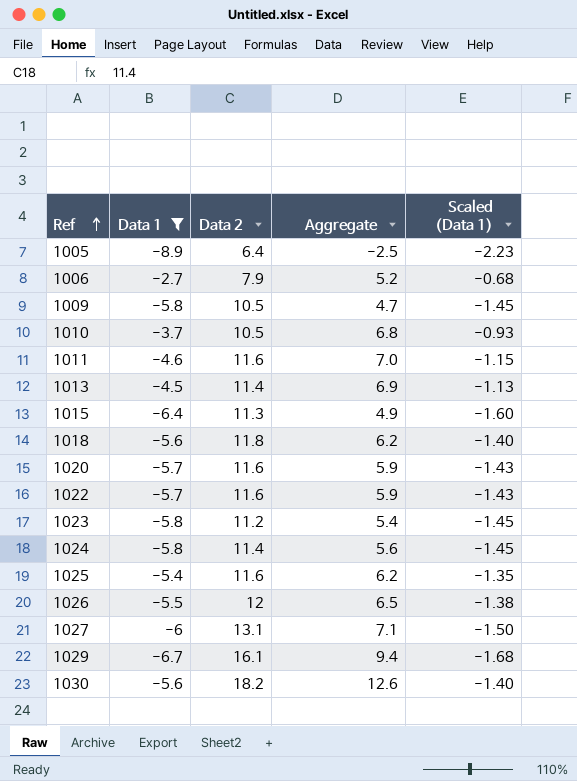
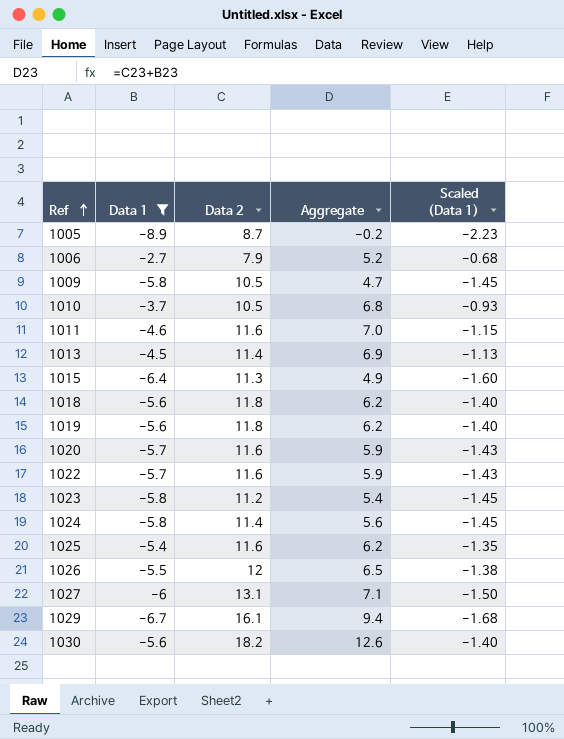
1005 | Data 2: 6.4 -> 8.7
1005 | Aggregate: -2.5 -> -0.2
row 1019: none -> -5.6 | 11.8 | 6.2 | -1.40

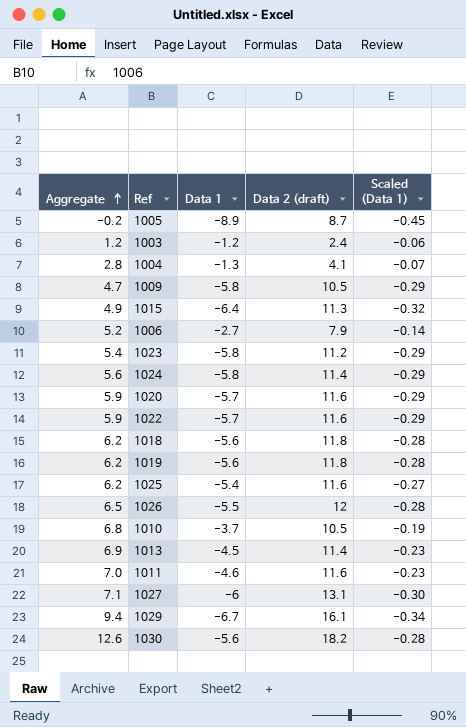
filter: Data 1 <= -2.7 -> none
row order: Ref ascending -> Aggregate ascending
column Aggregate | position: 4 -> 1
column name: Data 2 -> Data 2 (draft)
column Scaled (Data 1) | formula: [Data 1] * 0.25 -> [Data 1] * 0.05

